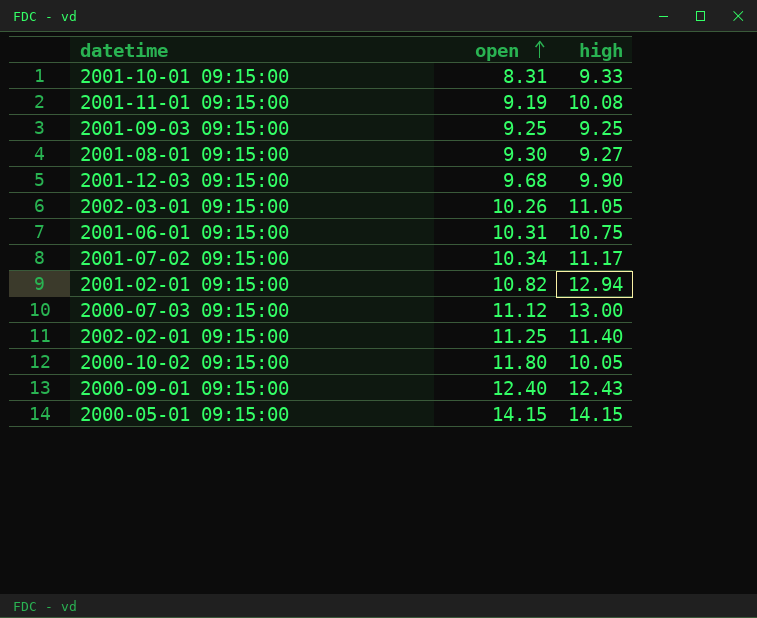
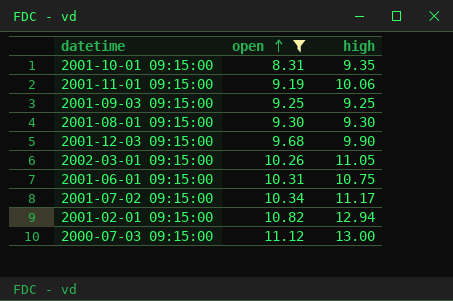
filter: none -> open <= 11.12
2001-10-01 09:15:00 | high: 9.33 -> 9.35
2001-11-01 09:15:00 | high: 10.08 -> 10.06
2001-08-01 09:15:00 | high: 9.27 -> 9.30

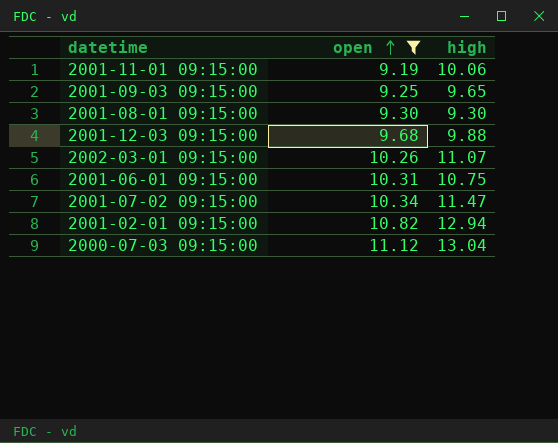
row 2001-10-01 09:15:00: 8.31 | 9.35 -> none
2001-09-03 09:15:00 | high: 9.25 -> 9.65
2001-12-03 09:15:00 | high: 9.90 -> 9.88
2002-03-01 09:15:00 | high: 11.05 -> 11.07
2001-07-02 09:15:00 | high: 11.17 -> 11.47
2000-07-03 09:15:00 | high: 13.00 -> 13.04

